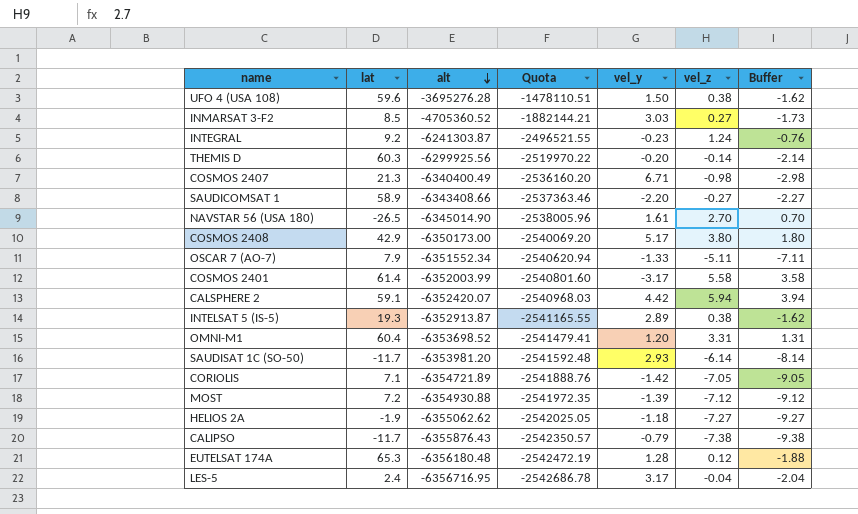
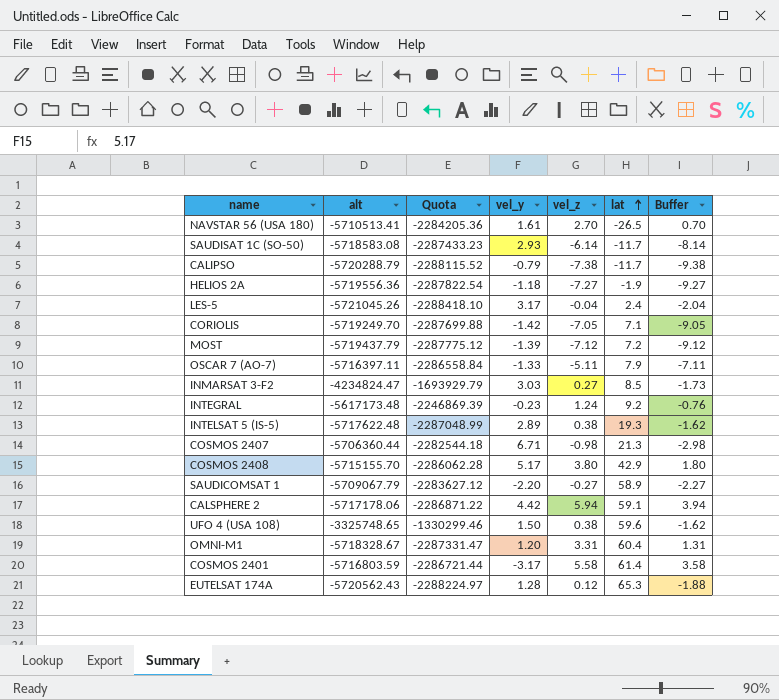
row order: alt descending -> lat ascending
column lat | position: 2 -> 6
row THEMIS D: 60.3 | -6299925.56 | -2519970.22 | -0.20 | -0.14 | -2.14 -> none
NAVSTAR 56 (USA 180) | alt: -6345014.90 -> -5710513.41
NAVSTAR 56 (USA 180) | Quota: -2538005.96 -> -2284205.36
SAUDISAT 1C (SO-50) | alt: -6353981.20 -> -5718583.08
SAUDISAT 1C (SO-50) | Quota: -2541592.48 -> -2287433.23
CALIPSO | alt: -6355876.43 -> -5720288.79
CALIPSO | Quota: -2542350.57 -> -2288115.52
HELIOS 2A | alt: -6355062.62 -> -5719556.36
HELIOS 2A | Quota: -2542025.05 -> -2287822.54
LES-5 | alt: -6356716.95 -> -5721045.26
LES-5 | Quota: -2542686.78 -> -2288418.10
CORIOLIS | alt: -6354721.89 -> -5719249.70
CORIOLIS | Quota: -2541888.76 -> -2287699.88
MOST | alt: -6354930.88 -> -5719437.79
MOST | Quota: -2541972.35 -> -2287775.12
OSCAR 7 (AO-7) | alt: -6351552.34 -> -5716397.11
OSCAR 7 (AO-7) | Quota: -2540620.94 -> -2286558.84
INMARSAT 3-F2 | alt: -4705360.52 -> -4234824.47
INMARSAT 3-F2 | Quota: -1882144.21 -> -1693929.79
INTEGRAL | alt: -6241303.87 -> -5617173.48
INTEGRAL | Quota: -2496521.55 -> -2246869.39
INTELSAT 5 (IS-5) | alt: -6352913.87 -> -5717622.48
INTELSAT 5 (IS-5) | Quota: -2541165.55 -> -2287048.99
COSMOS 2407 | alt: -6340400.49 -> -5706360.44
COSMOS 2407 | Quota: -2536160.20 -> -2282544.18
COSMOS 2408 | alt: -6350173.00 -> -5715155.70
COSMOS 2408 | Quota: -2540069.20 -> -2286062.28
SAUDICOMSAT 1 | alt: -6343408.66 -> -5709067.79
SAUDICOMSAT 1 | Quota: -2537363.46 -> -2283627.12
CALSPHERE 2 | alt: -6352420.07 -> -5717178.06
CALSPHERE 2 | Quota: -2540968.03 -> -2286871.22
UFO 4 (USA 108) | alt: -3695276.28 -> -3325748.65
UFO 4 (USA 108) | Quota: -1478110.51 -> -1330299.46
OMNI-M1 | alt: -6353698.52 -> -5718328.67
OMNI-M1 | Quota: -2541479.41 -> -2287331.47
COSMOS 2401 | alt: -6352003.99 -> -5716803.59
COSMOS 2401 | Quota: -2540801.60 -> -2286721.44
EUTELSAT 174A | alt: -6356180.48 -> -5720562.43
EUTELSAT 174A | Quota: -2542472.19 -> -2288224.97

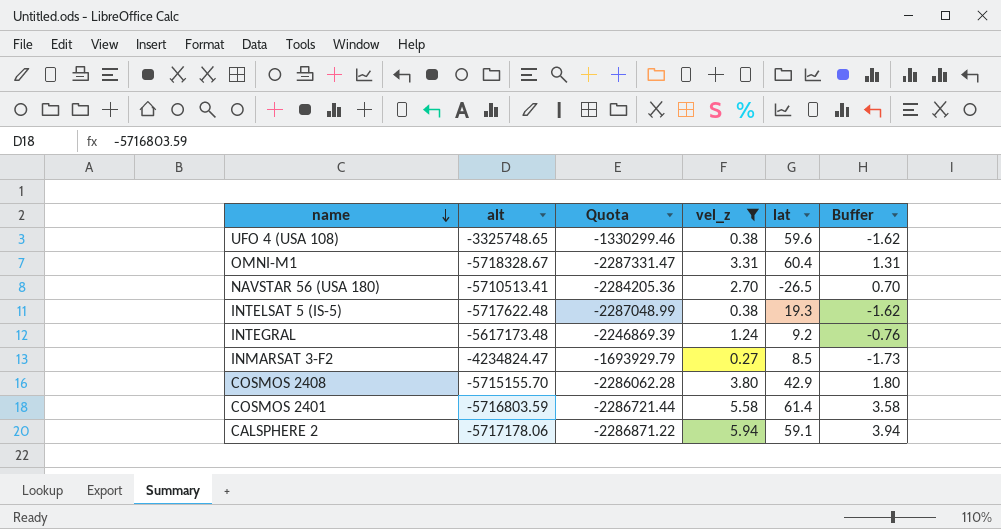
filter: none -> vel_z >= 0.27
row order: lat ascending -> name descending
column vel_y | position: 4 -> none

